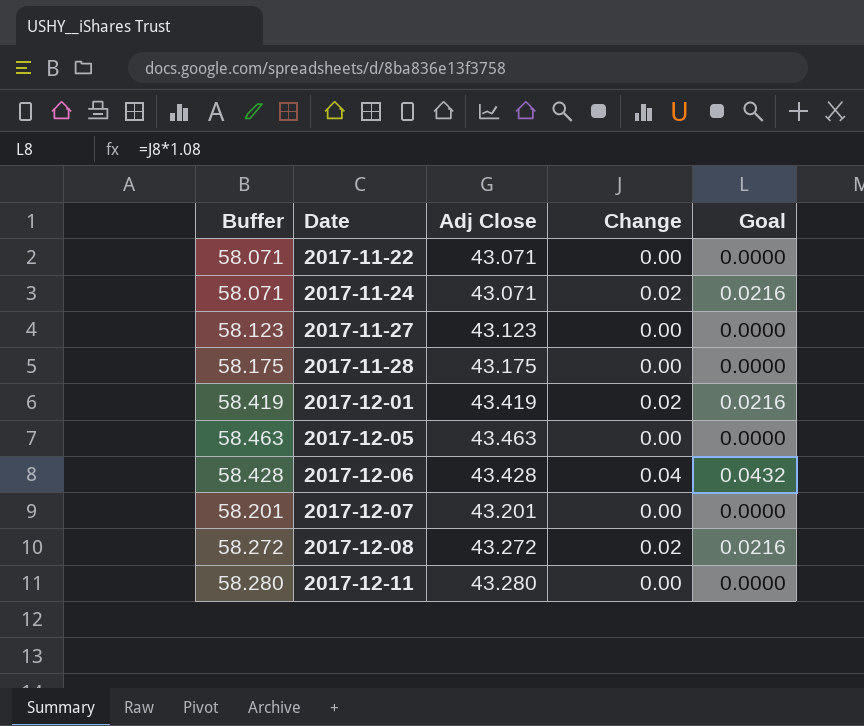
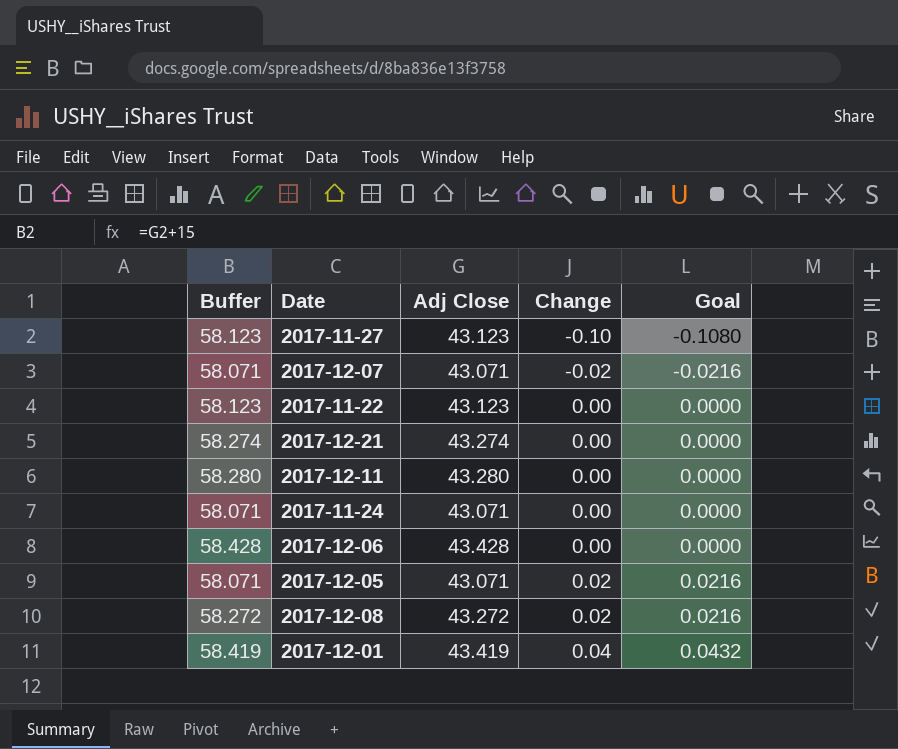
row order: Date ascending -> Change ascending
row 2017-11-28: 58.175 | 43.175 | 0.00 | 0.0000 -> none
2017-11-27 | Change: 0.00 -> -0.10
2017-11-27 | Goal: 0.0000 -> -0.1080
2017-12-07 | Buffer: 58.201 -> 58.071
2017-12-07 | Adj Close: 43.201 -> 43.071
2017-12-07 | Change: 0.00 -> -0.02
2017-12-07 | Goal: 0.0000 -> -0.0216
2017-11-22 | Buffer: 58.071 -> 58.123
2017-11-22 | Adj Close: 43.071 -> 43.123
row 2017-12-21: none -> 58.274 | 43.274 | 0.00 | 0.0000
2017-11-24 | Change: 0.02 -> 0.00
2017-11-24 | Goal: 0.0216 -> 0.0000
2017-12-06 | Change: 0.04 -> 0.00
2017-12-06 | Goal: 0.0432 -> 0.0000
2017-12-05 | Buffer: 58.463 -> 58.071
2017-12-05 | Adj Close: 43.463 -> 43.071
2017-12-05 | Change: 0.00 -> 0.02
2017-12-05 | Goal: 0.0000 -> 0.0216
2017-12-01 | Change: 0.02 -> 0.04
2017-12-01 | Goal: 0.0216 -> 0.0432

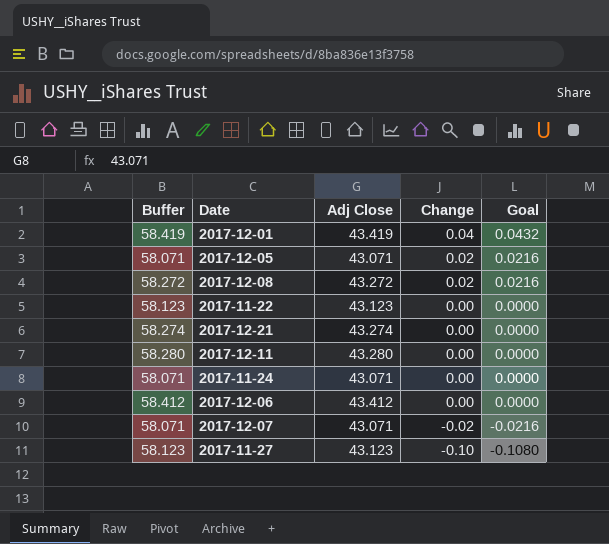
row order: Change ascending -> Change descending
2017-12-06 | Buffer: 58.428 -> 58.412
2017-12-06 | Adj Close: 43.428 -> 43.412

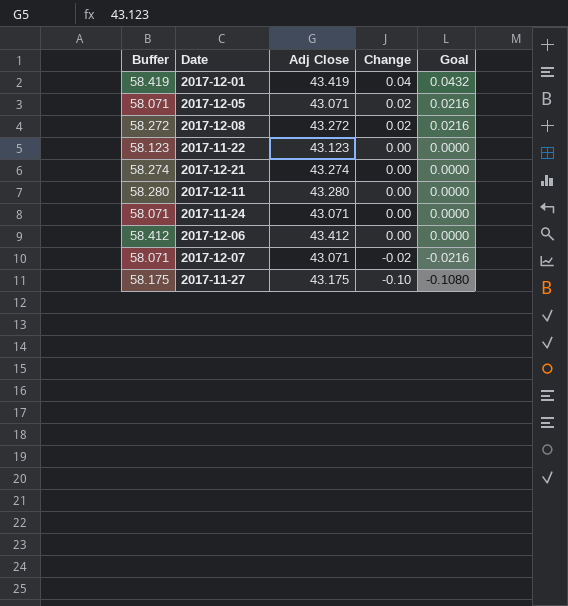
2017-11-27 | Buffer: 58.123 -> 58.175
2017-11-27 | Adj Close: 43.123 -> 43.175

